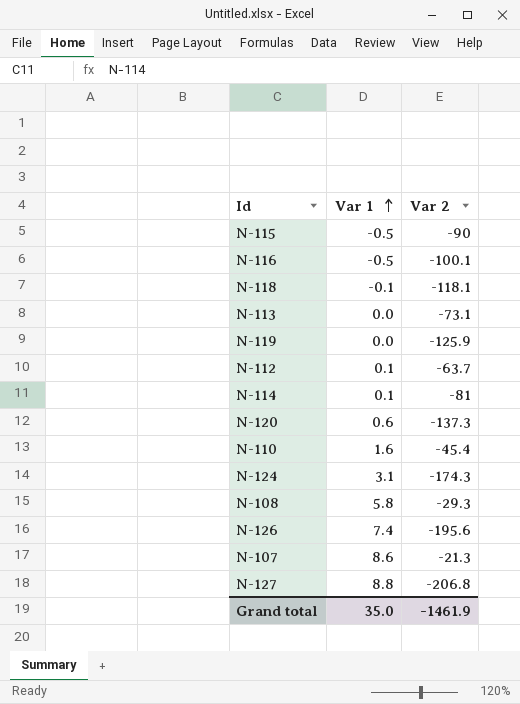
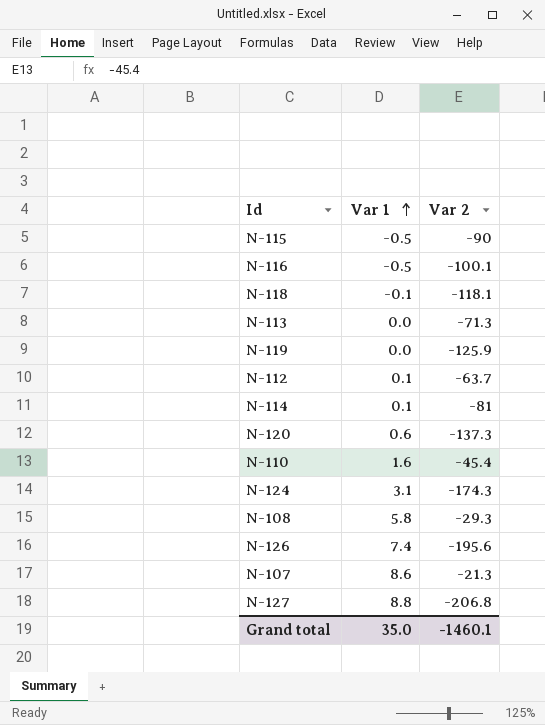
N-113 | Var 2: -73.1 -> -71.3
Grand total | Var 2: -1461.9 -> -1460.1

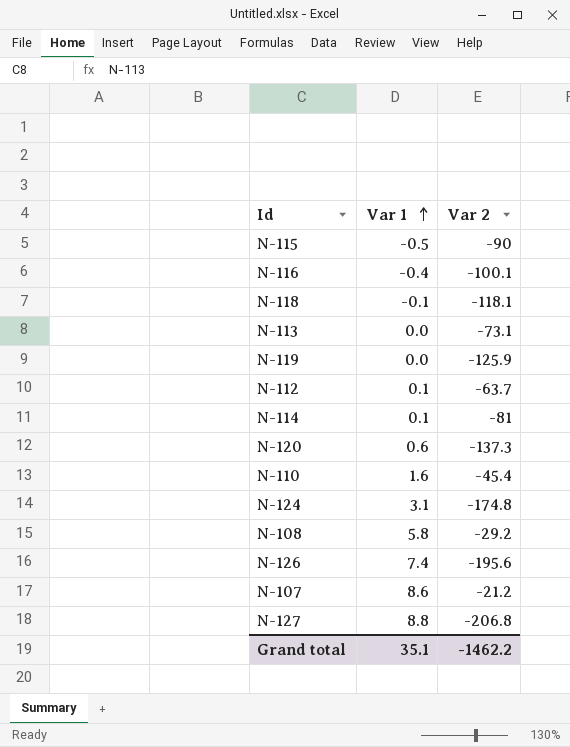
N-116 | Var 1: -0.5 -> -0.4
N-113 | Var 2: -71.3 -> -73.1
N-124 | Var 2: -174.3 -> -174.8
N-108 | Var 2: -29.3 -> -29.2
N-107 | Var 2: -21.3 -> -21.2
Grand total | Var 1: 35.0 -> 35.1
Grand total | Var 2: -1460.1 -> -1462.2

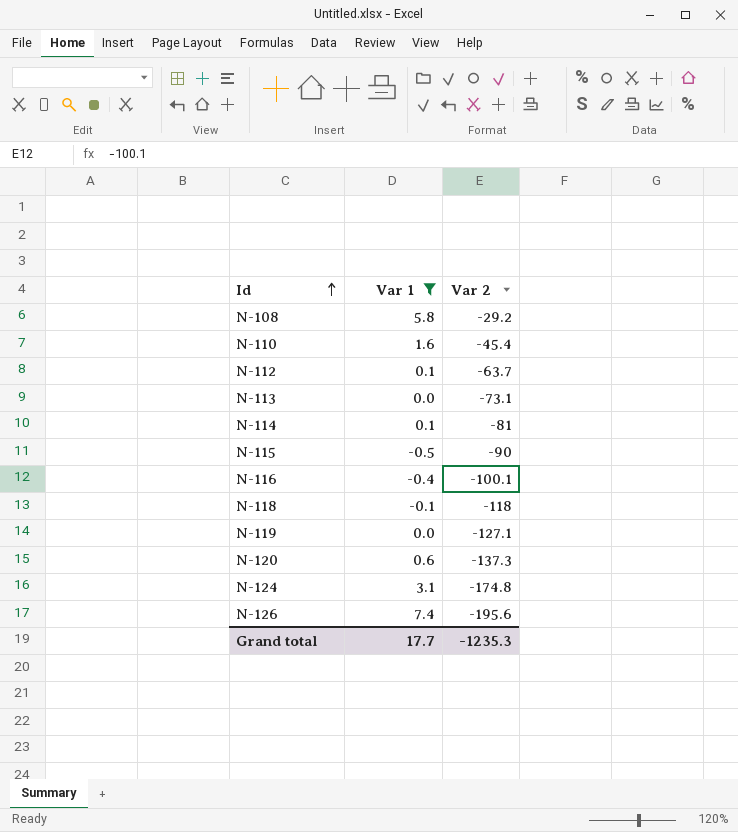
filter: none -> Var 1 <= 7.4
row order: Var 1 ascending -> Id ascending
N-118 | Var 2: -118.1 -> -118
N-119 | Var 2: -125.9 -> -127.1
Grand total | Var 1: 35.1 -> 17.7
Grand total | Var 2: -1462.2 -> -1235.3

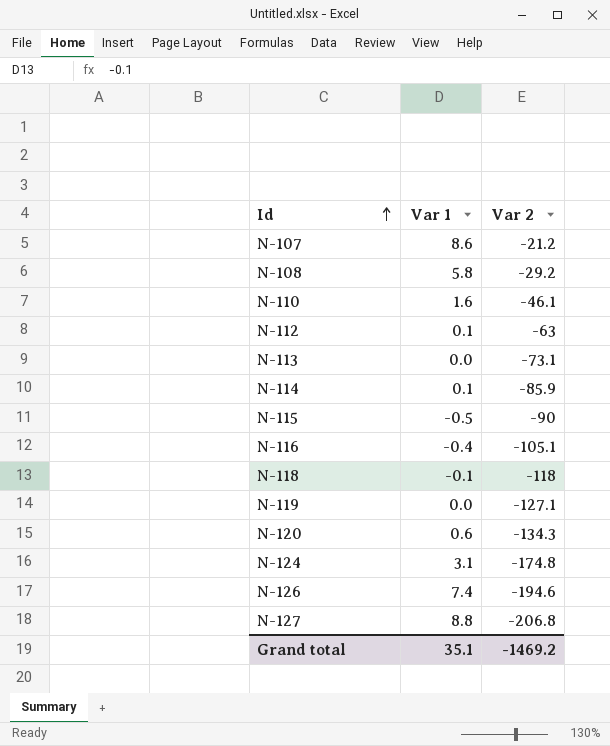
filter: Var 1 <= 7.4 -> none
N-110 | Var 2: -45.4 -> -46.1
N-112 | Var 2: -63.7 -> -63
N-114 | Var 2: -81 -> -85.9
N-116 | Var 2: -100.1 -> -105.1
N-120 | Var 2: -137.3 -> -134.3
N-126 | Var 2: -195.6 -> -194.6
Grand total | Var 1: 17.7 -> 35.1
Grand total | Var 2: -1235.3 -> -1469.2

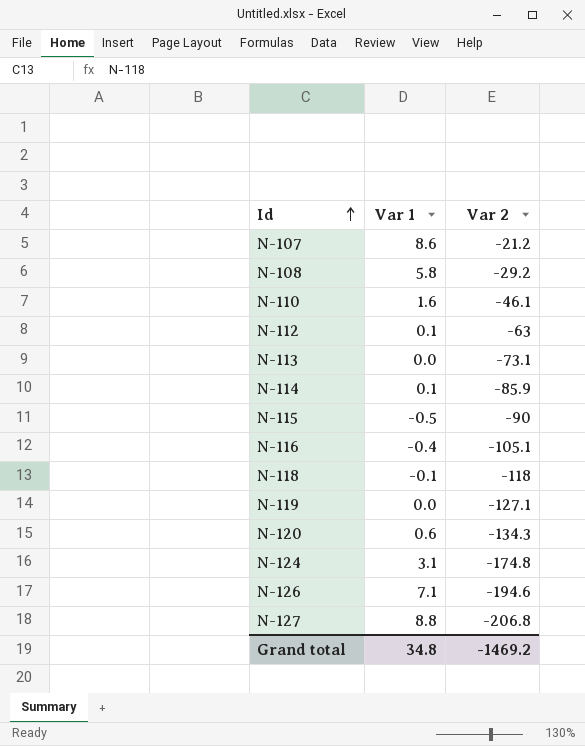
N-126 | Var 1: 7.4 -> 7.1
Grand total | Var 1: 35.1 -> 34.8

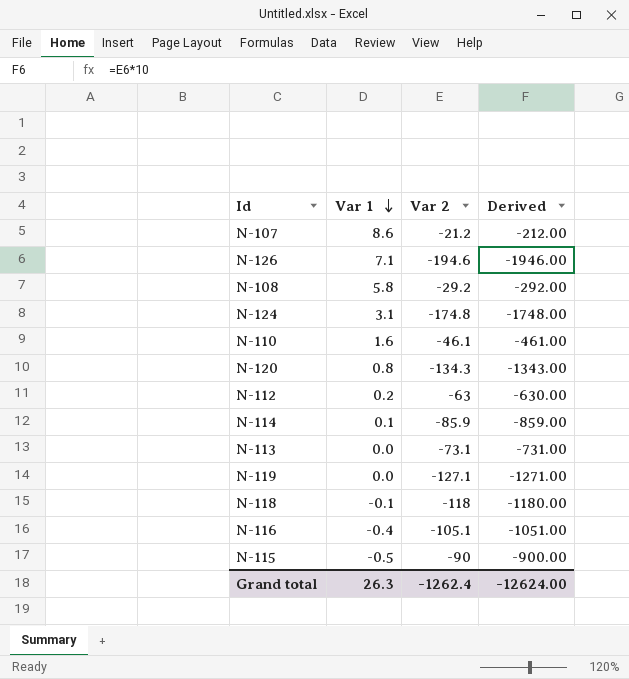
row order: Id ascending -> Var 1 descending
column Derived | formula: none -> [Var 2] * 10
row N-127: 8.8 | -206.8 -> none
N-120 | Var 1: 0.6 -> 0.8
N-112 | Var 1: 0.1 -> 0.2
Grand total | Var 1: 34.8 -> 26.3
Grand total | Var 2: -1469.2 -> -1262.4

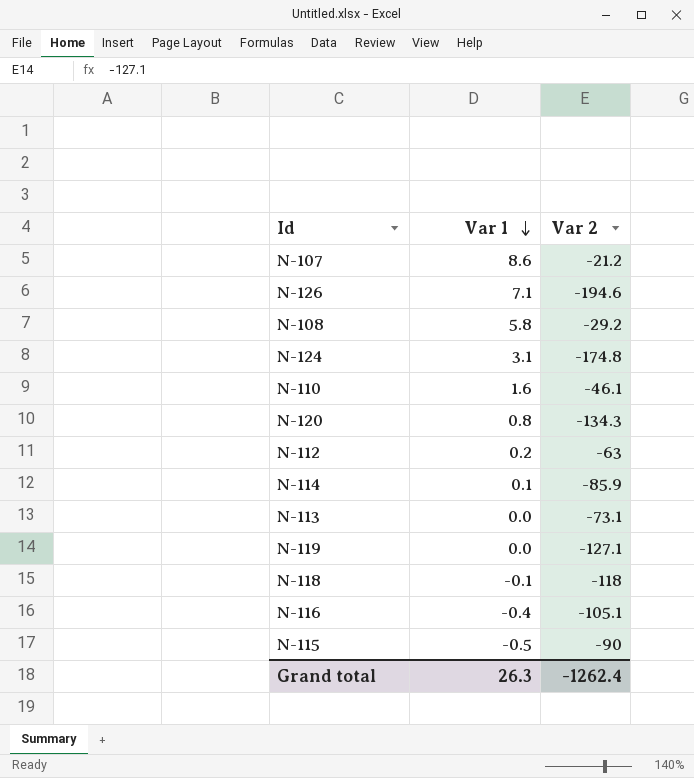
column Derived | formula: [Var 2] * 10 -> none

